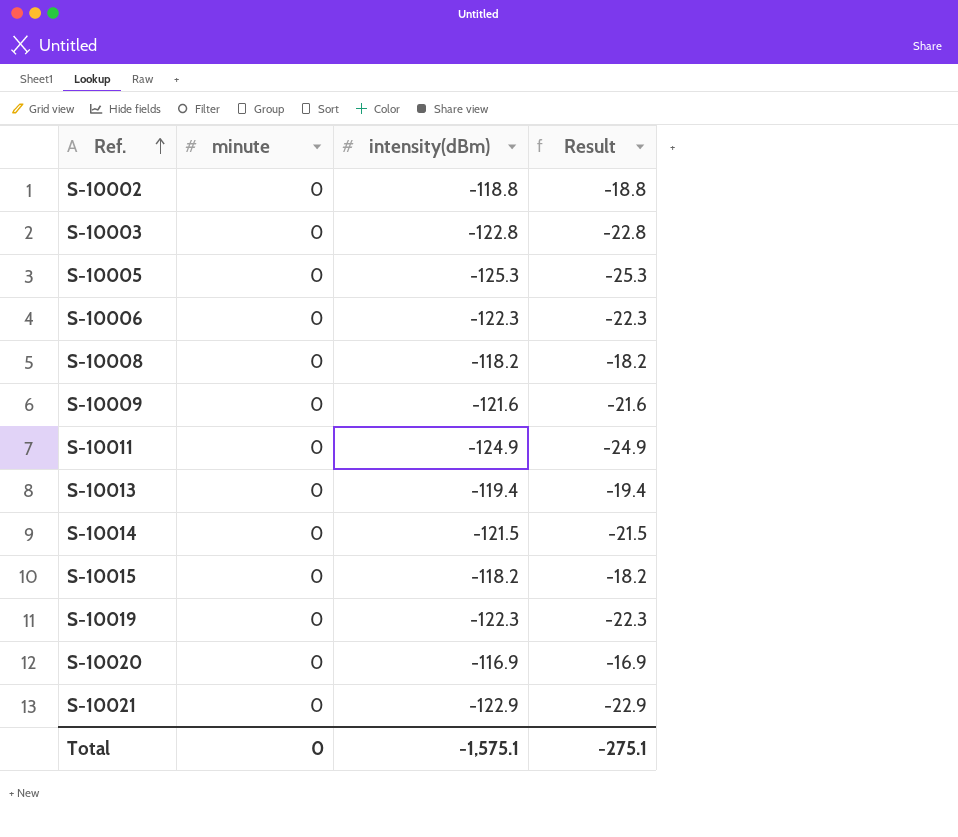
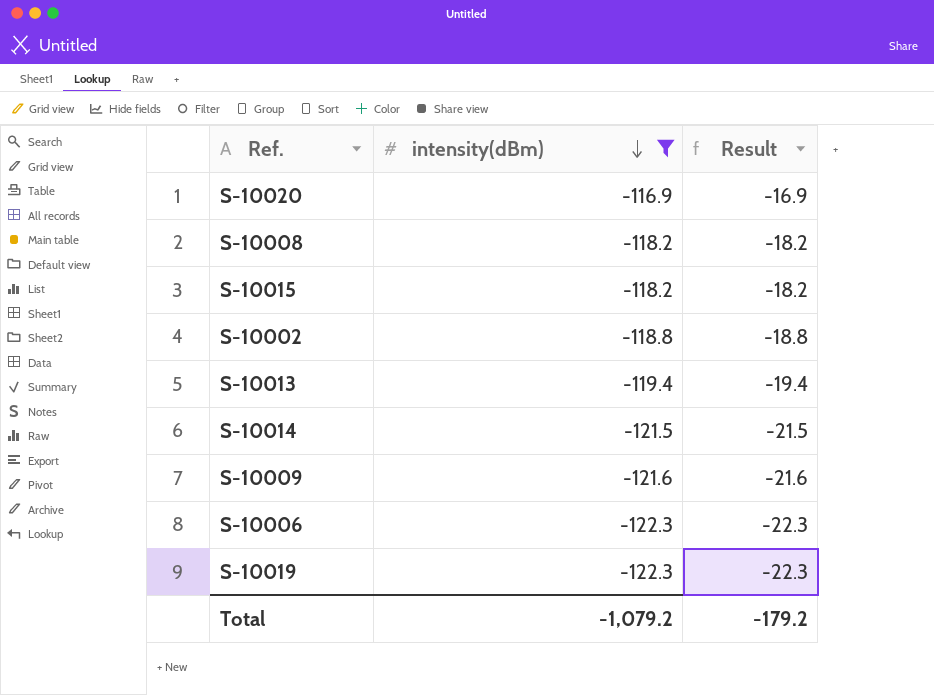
filter: none -> intensity(dBm) >= -122.3
row order: Ref. ascending -> intensity(dBm) descending
column minute | position: 2 -> none
Total | intensity(dBm): -1,575.1 -> -1,079.2
Total | Result: -275.1 -> -179.2

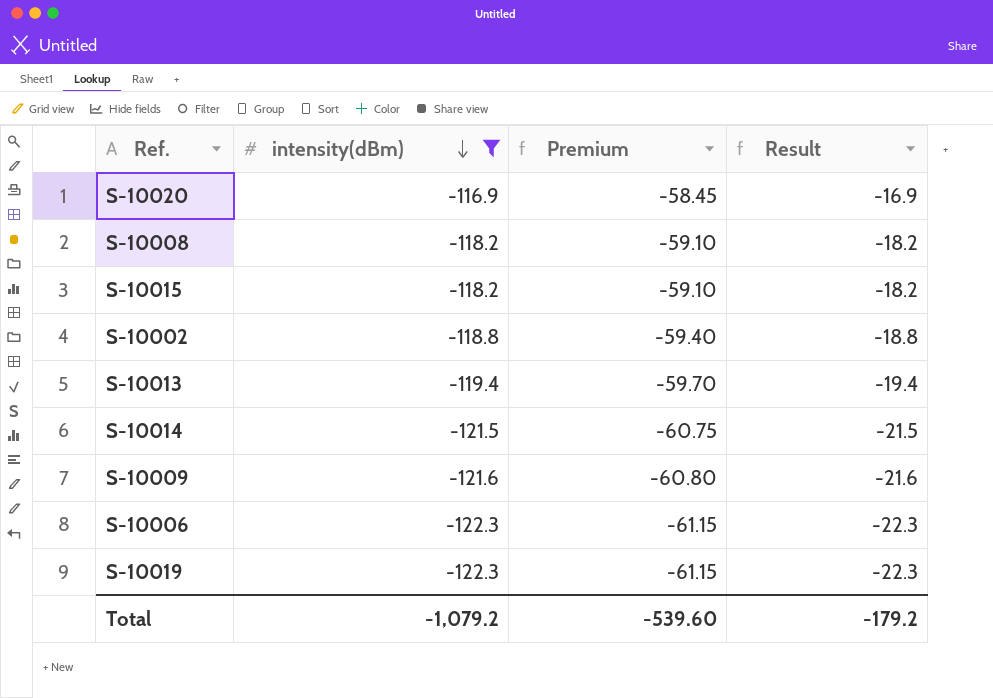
column Premium | formula: none -> [intensity(dBm)] * 0.5

